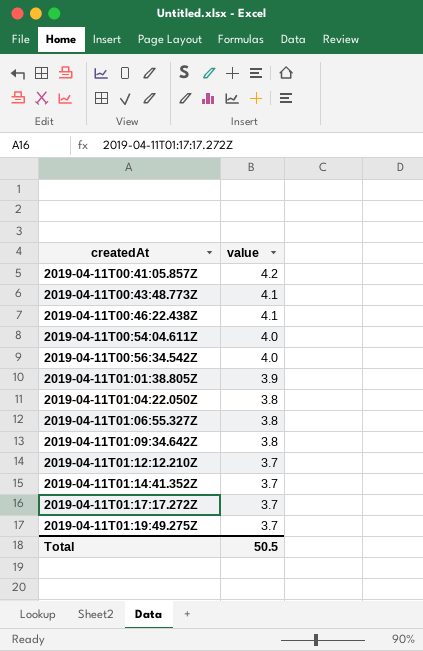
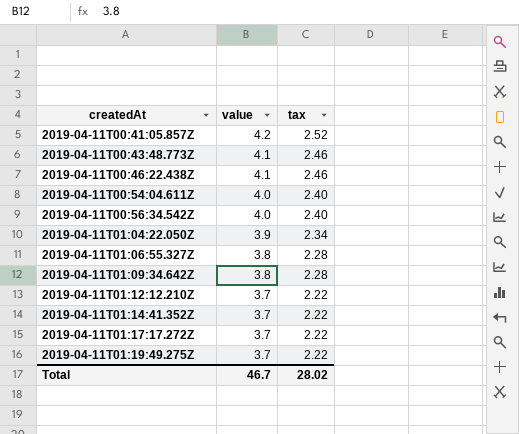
column tax | formula: none -> [value] * 0.6
row 2019-04-11T01:01:38.805Z: 3.9 -> none
2019-04-11T01:04:22.050Z | value: 3.8 -> 3.9
Total | value: 50.5 -> 46.7

